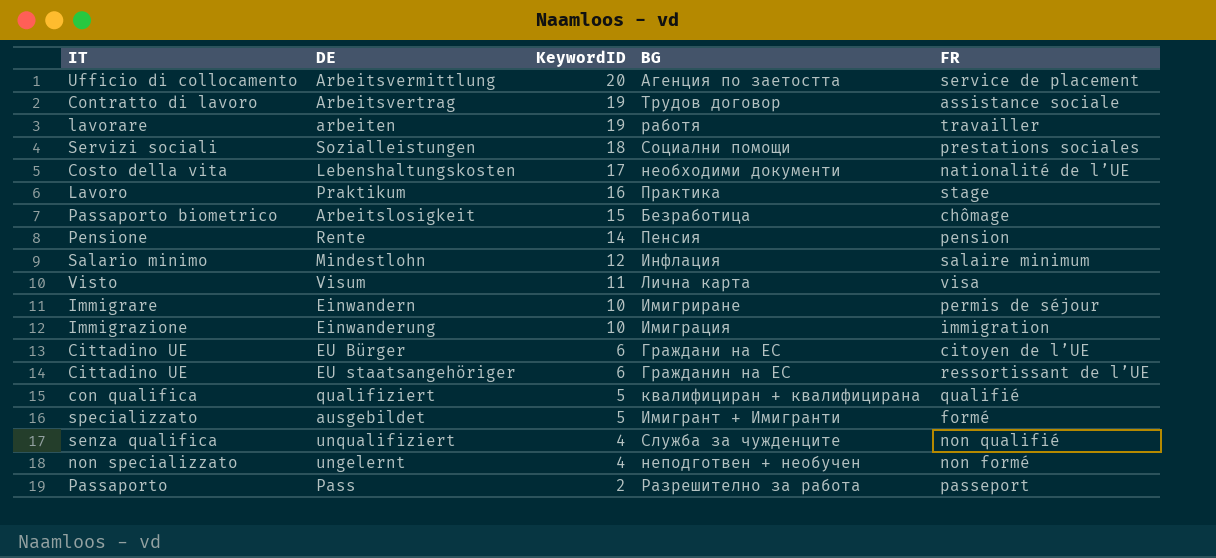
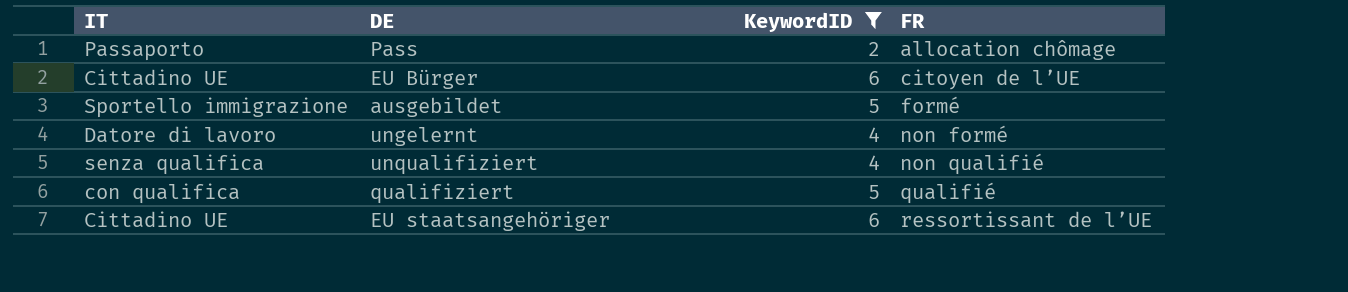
filter: none -> KeywordID <= 6
row order: KeywordID descending -> FR ascending
column BG | position: 4 -> none
Pass | FR: passeport -> allocation chômage
ausgebildet | IT: specializzato -> Sportello immigrazione
ungelernt | IT: non specializzato -> Datore di lavoro

